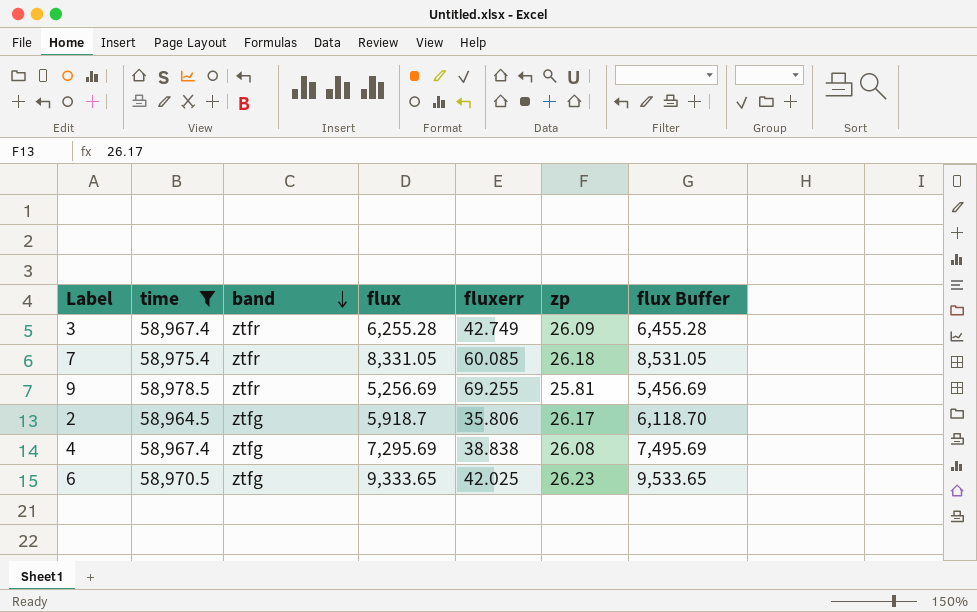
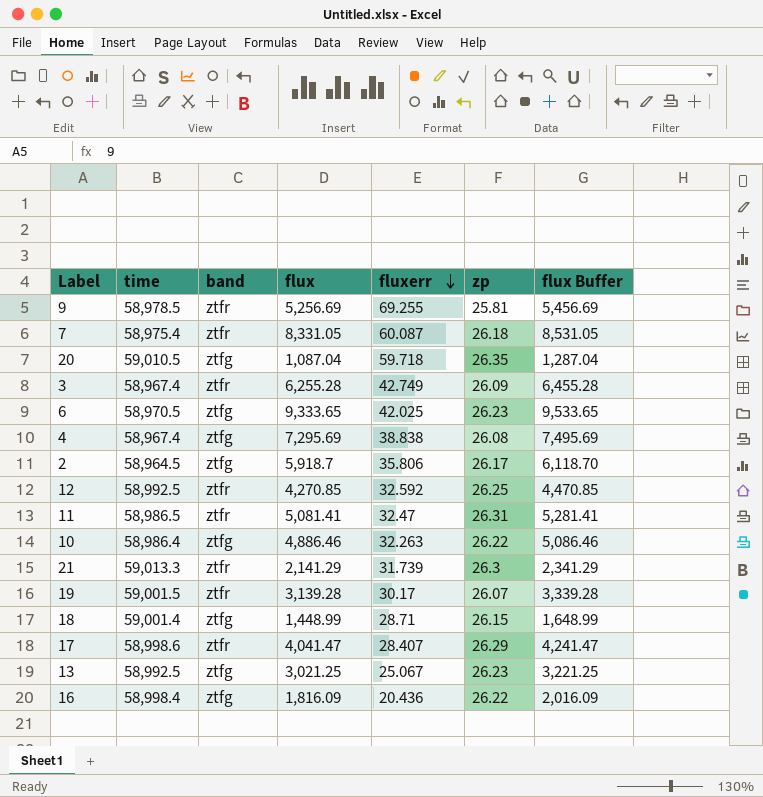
filter: time <= 58,978.5 -> none
row order: band descending -> fluxerr descending
7 | fluxerr: 60.085 -> 60.087

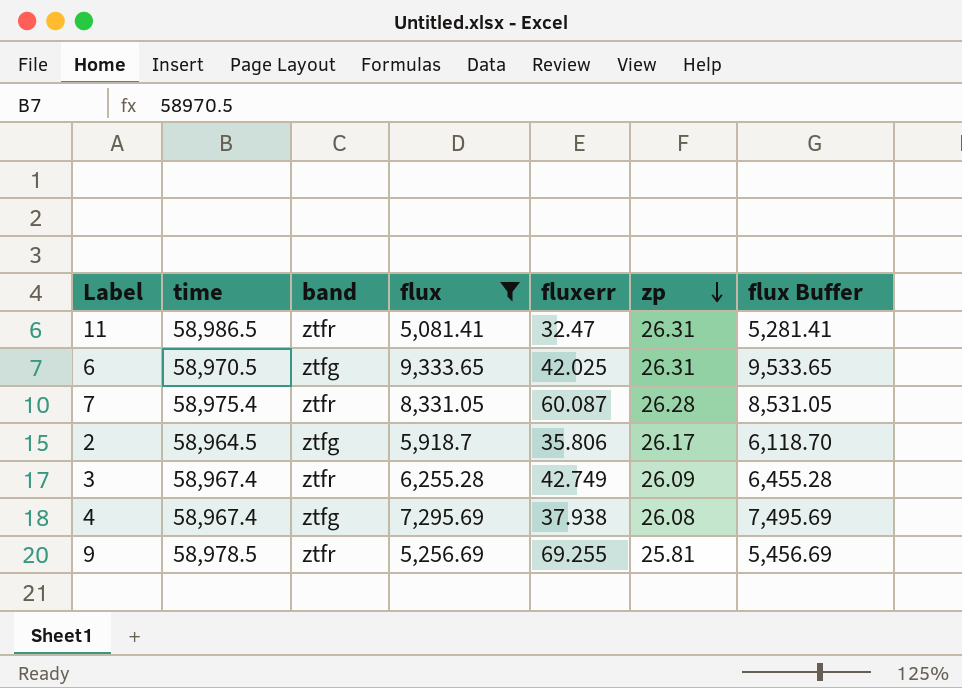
filter: none -> flux >= 5,081.41
row order: fluxerr descending -> zp descending
6 | zp: 26.23 -> 26.31
7 | zp: 26.18 -> 26.28
4 | fluxerr: 38.838 -> 37.938

